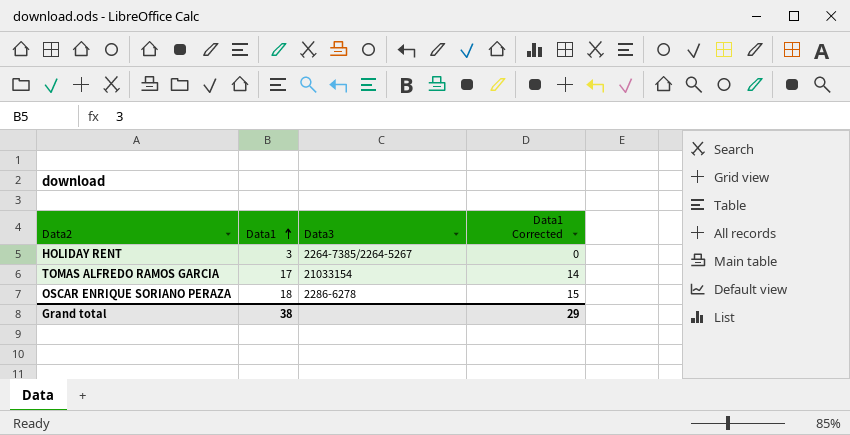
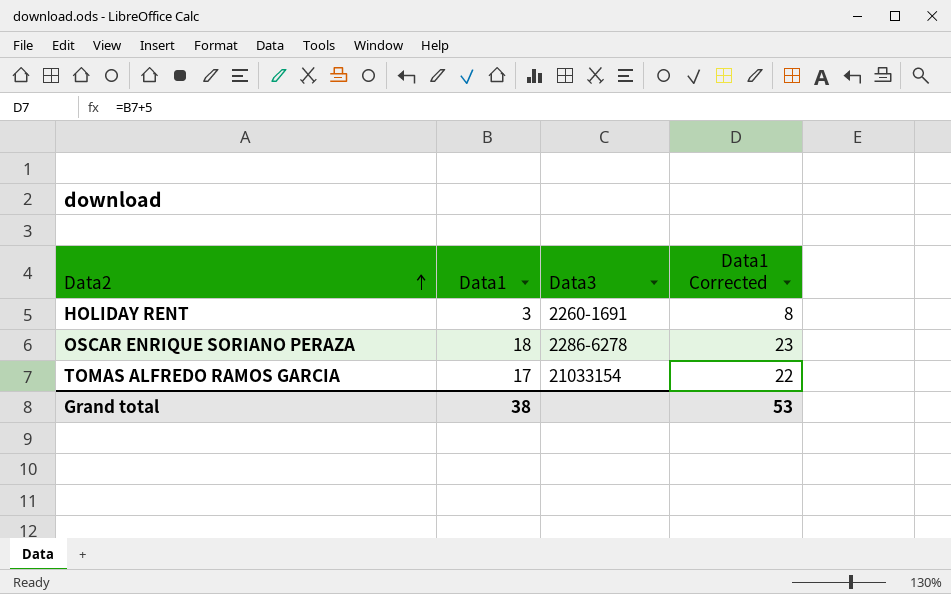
row order: Data1 ascending -> Data2 ascending
column Data1 Corrected | formula: [Data1] - 3 -> [Data1] + 5
HOLIDAY RENT | Data3: 2264-7385/2264-5267 -> 2260-1691
Grand total | Data1 Corrected: 29 -> 53

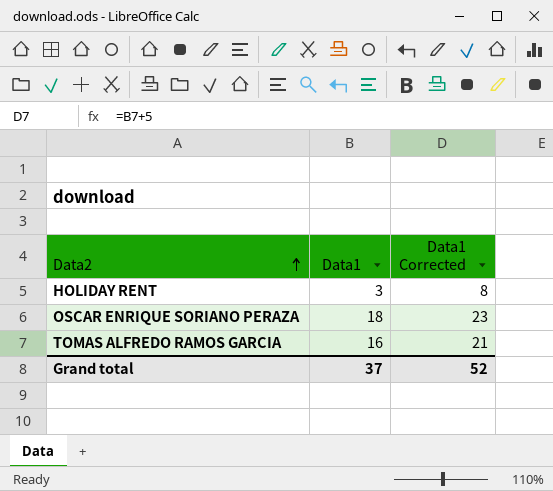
column Data3 | position: 3 -> none
TOMAS ALFREDO RAMOS GARCIA | Data1: 17 -> 16
TOMAS ALFREDO RAMOS GARCIA | Data1 Corrected: 22 -> 21
Grand total | Data1: 38 -> 37
Grand total | Data1 Corrected: 53 -> 52

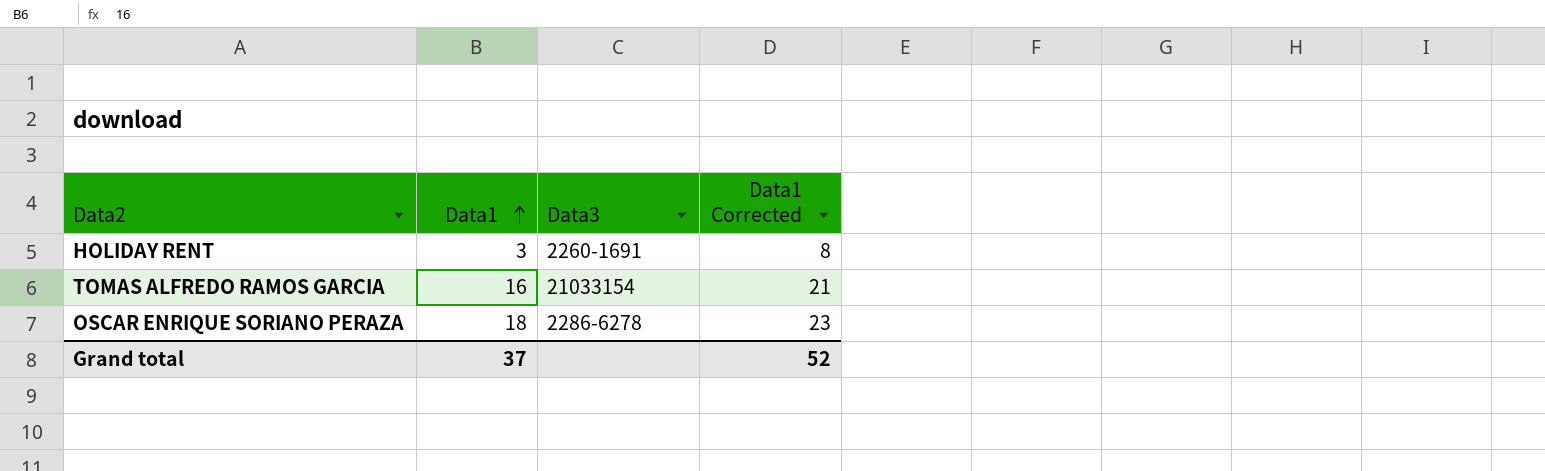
row order: Data2 ascending -> Data1 ascending
column Data3 | position: none -> 3

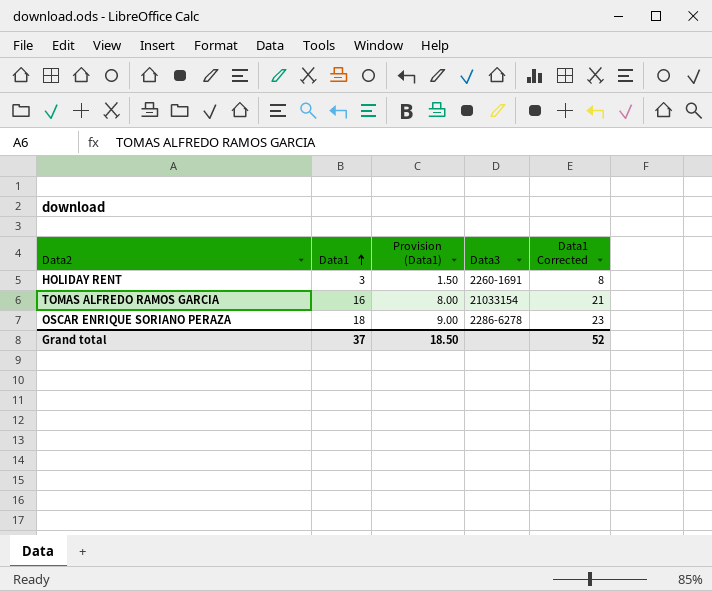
column Provision (Data1) | formula: none -> [Data1] * 0.5

